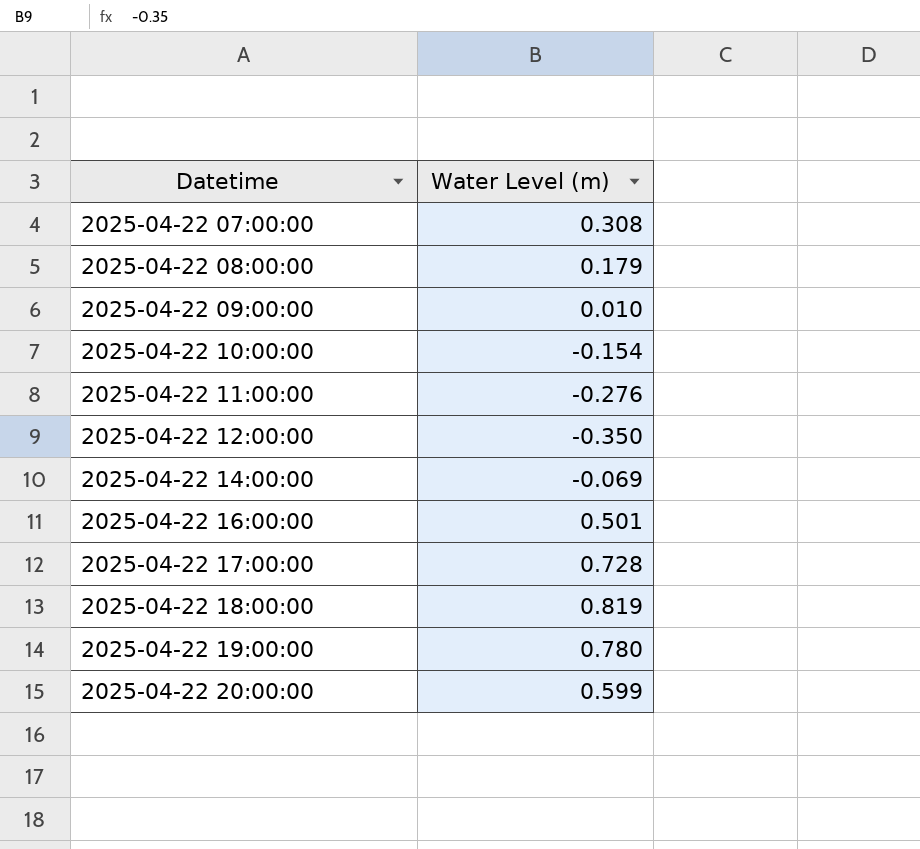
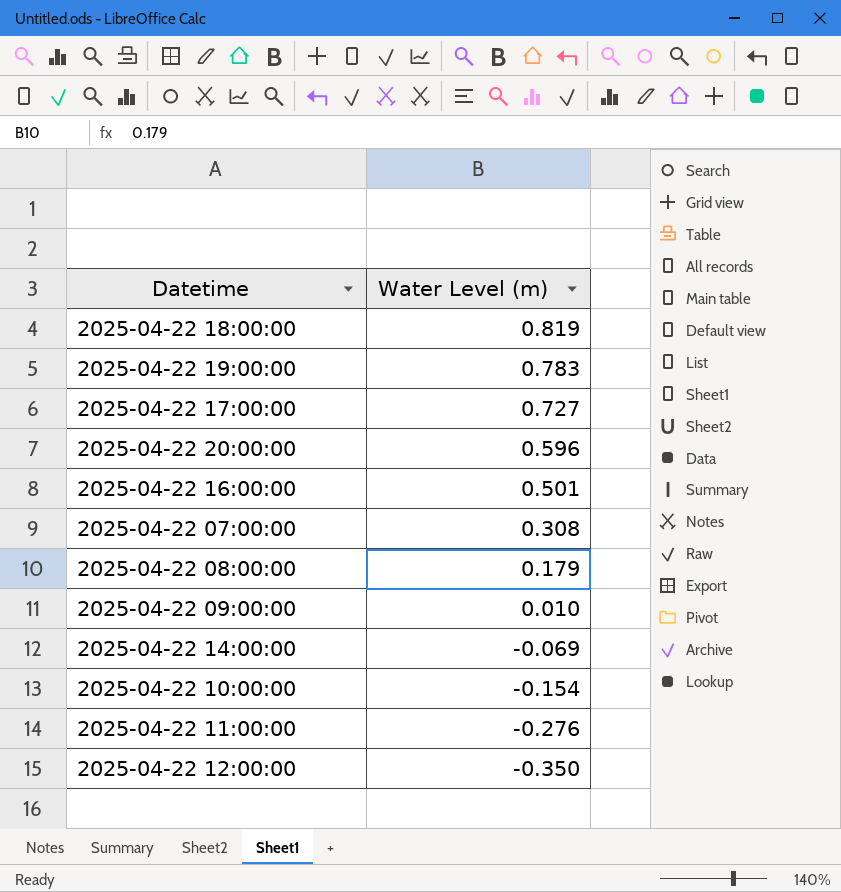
row order: Datetime ascending -> Water Level (m) descending
2025-04-22 19:00:00 | Water Level (m): 0.780 -> 0.783
2025-04-22 17:00:00 | Water Level (m): 0.728 -> 0.727
2025-04-22 20:00:00 | Water Level (m): 0.599 -> 0.596

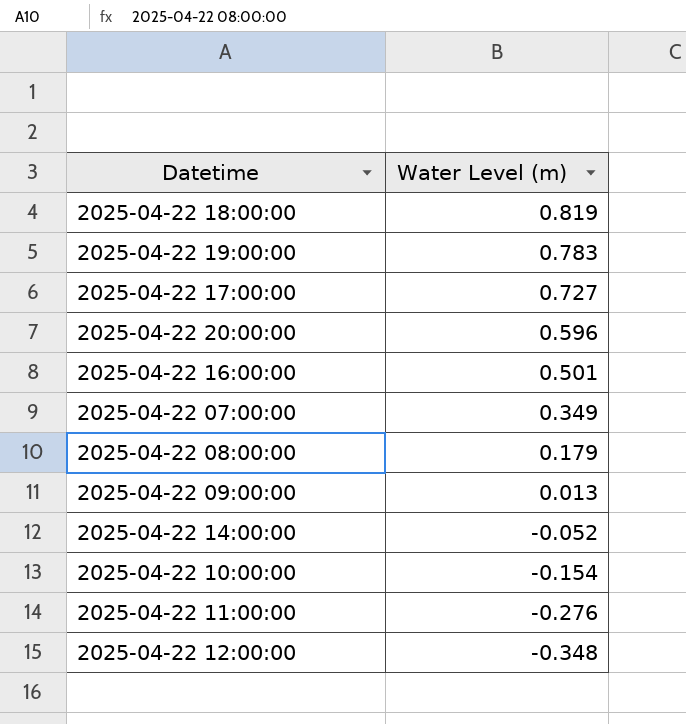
2025-04-22 07:00:00 | Water Level (m): 0.308 -> 0.349
2025-04-22 09:00:00 | Water Level (m): 0.010 -> 0.013
2025-04-22 14:00:00 | Water Level (m): -0.069 -> -0.052
2025-04-22 12:00:00 | Water Level (m): -0.350 -> -0.348

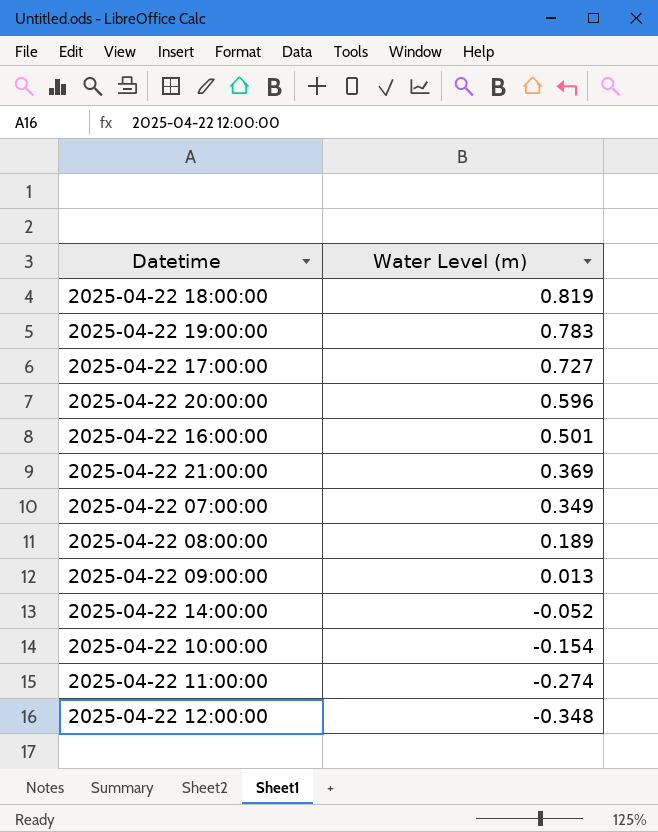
row 2025-04-22 21:00:00: none -> 0.369
2025-04-22 08:00:00 | Water Level (m): 0.179 -> 0.189
2025-04-22 11:00:00 | Water Level (m): -0.276 -> -0.274

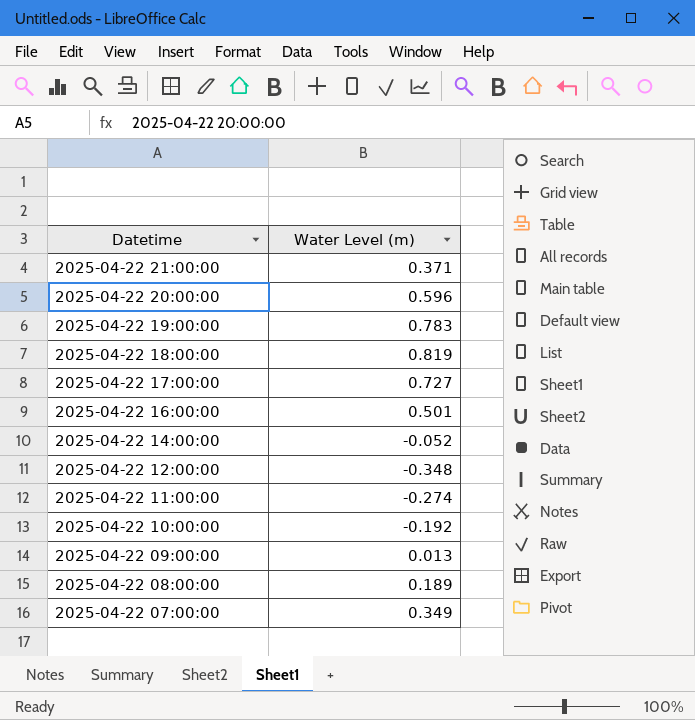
row order: Water Level (m) descending -> Datetime descending
2025-04-22 21:00:00 | Water Level (m): 0.369 -> 0.371
2025-04-22 10:00:00 | Water Level (m): -0.154 -> -0.192

